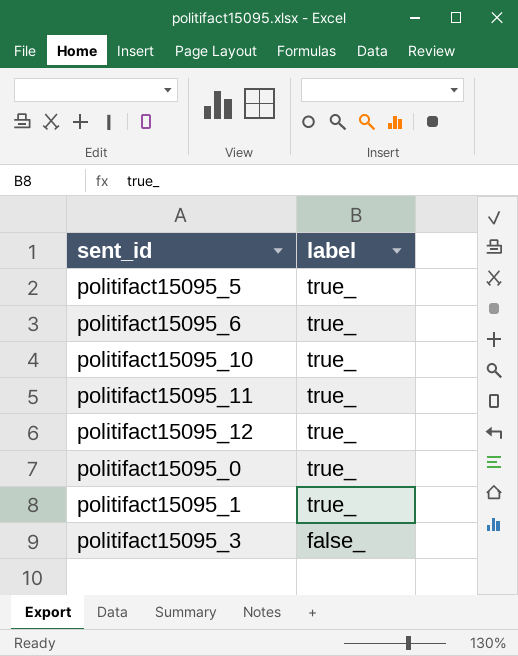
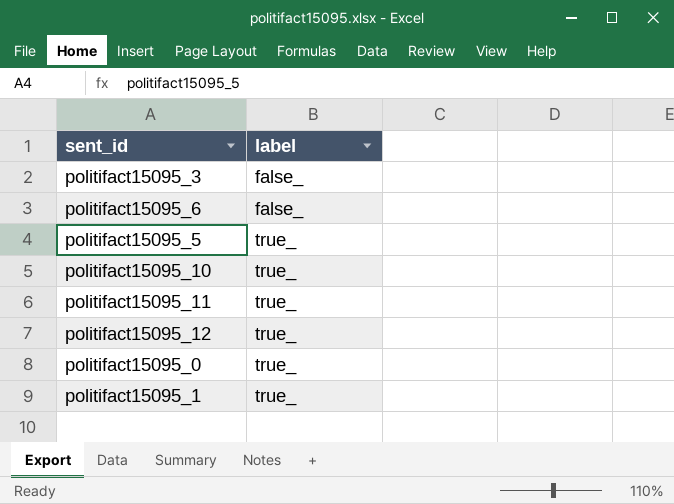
row order: label descending -> label ascending
politifact15095_6 | label: true_ -> false_

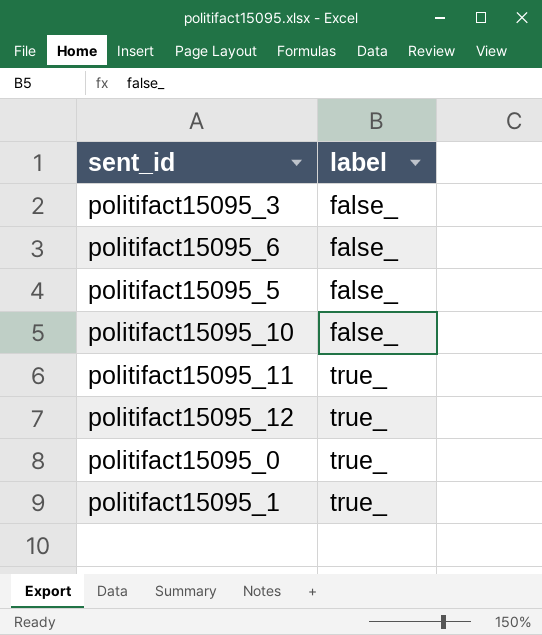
politifact15095_5 | label: true_ -> false_
politifact15095_10 | label: true_ -> false_

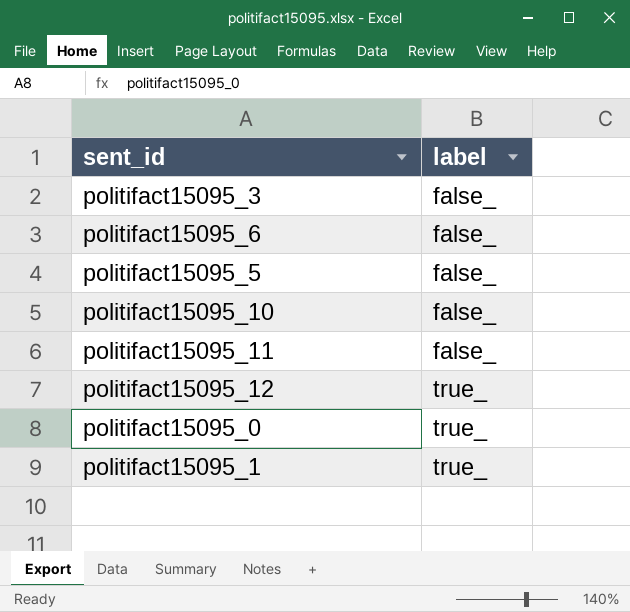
politifact15095_11 | label: true_ -> false_

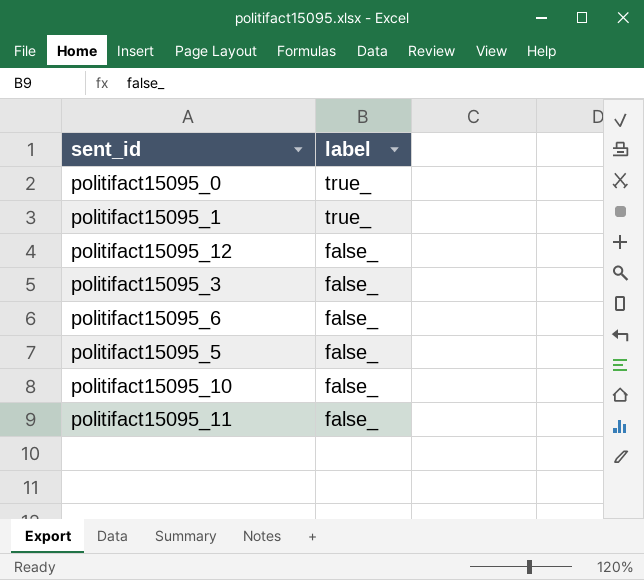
row order: label ascending -> label descending
politifact15095_12 | label: true_ -> false_

